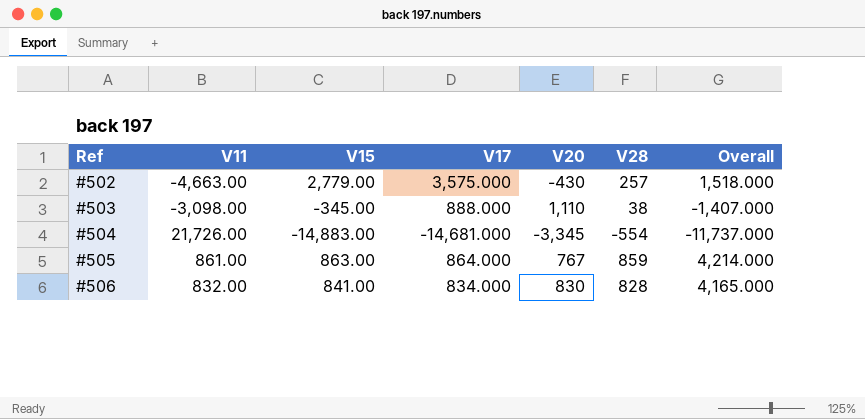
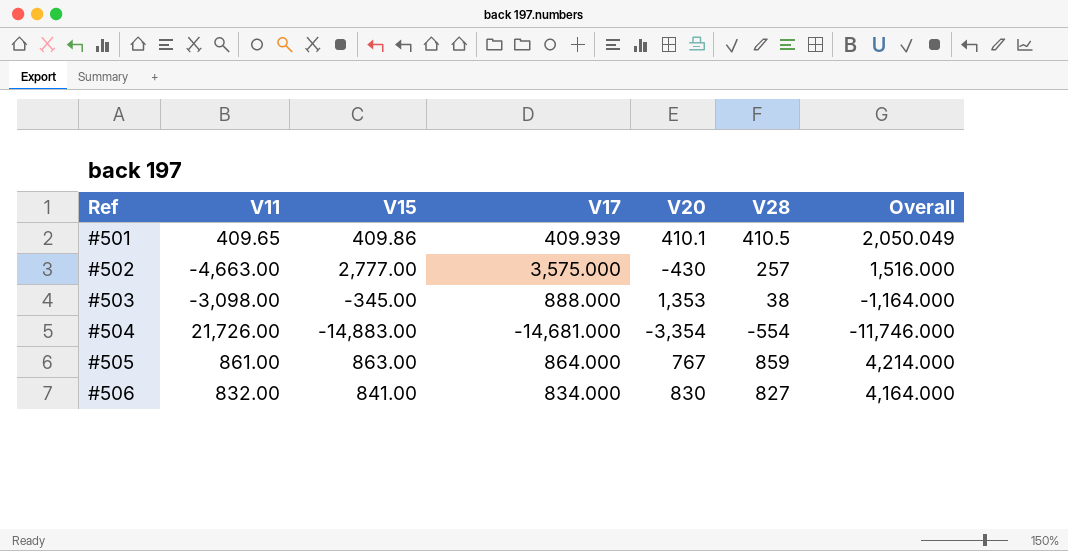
row #501: none -> 409.65 | 409.86 | 409.939 | 410.1 | 410.5 | 2,050.049
#502 | V15: 2,779.00 -> 2,777.00
#502 | Overall: 1,518.000 -> 1,516.000
#503 | V20: 1,110 -> 1,353
#503 | Overall: -1,407.000 -> -1,164.000
#504 | V20: -3,345 -> -3,354
#504 | Overall: -11,737.000 -> -11,746.000
#506 | V28: 828 -> 827
#506 | Overall: 4,165.000 -> 4,164.000

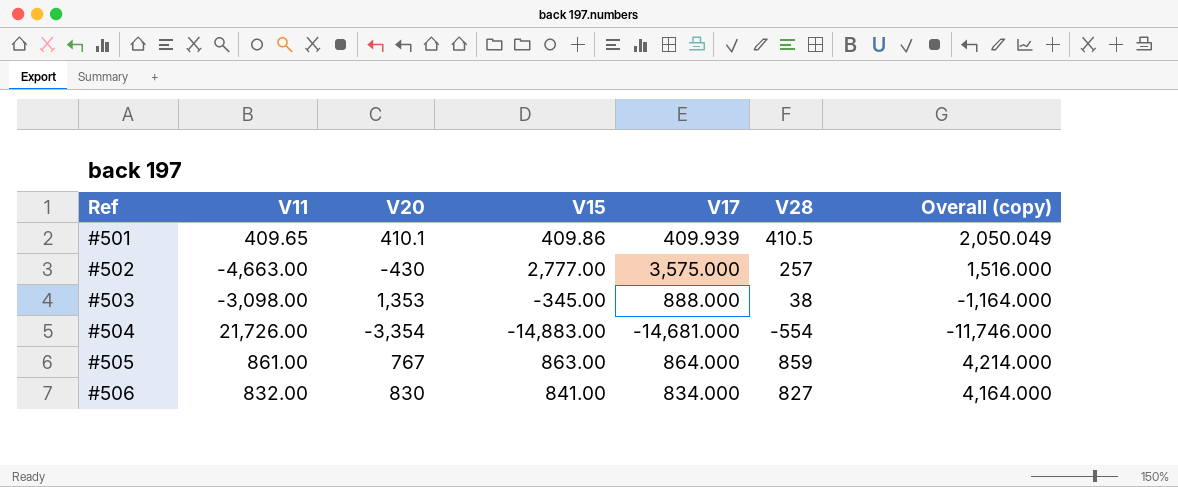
column V20 | position: 5 -> 3
column name: Overall -> Overall (copy)

